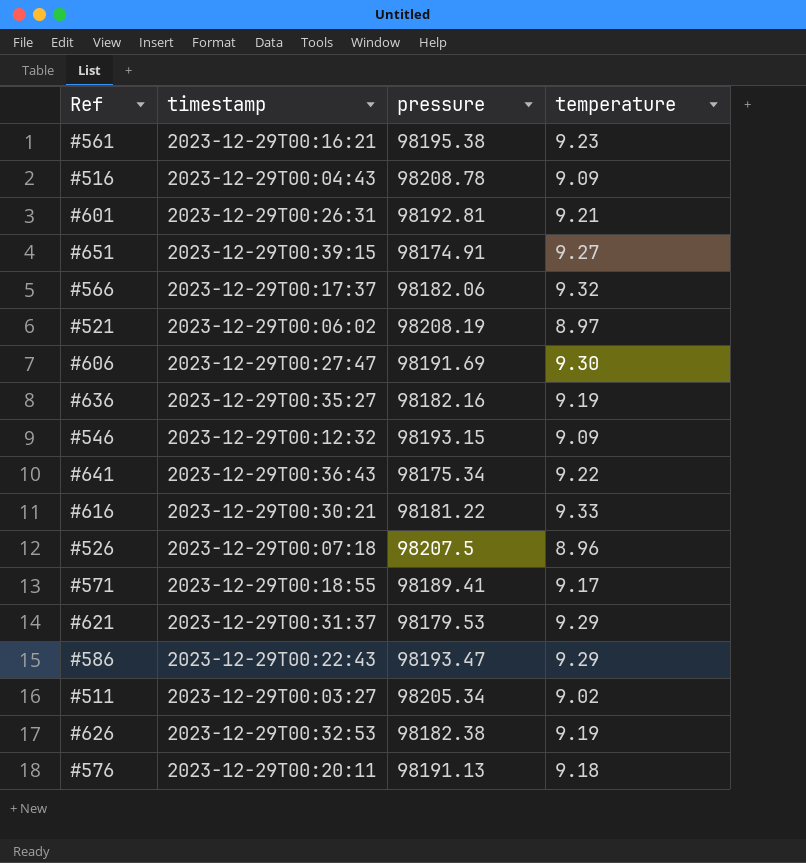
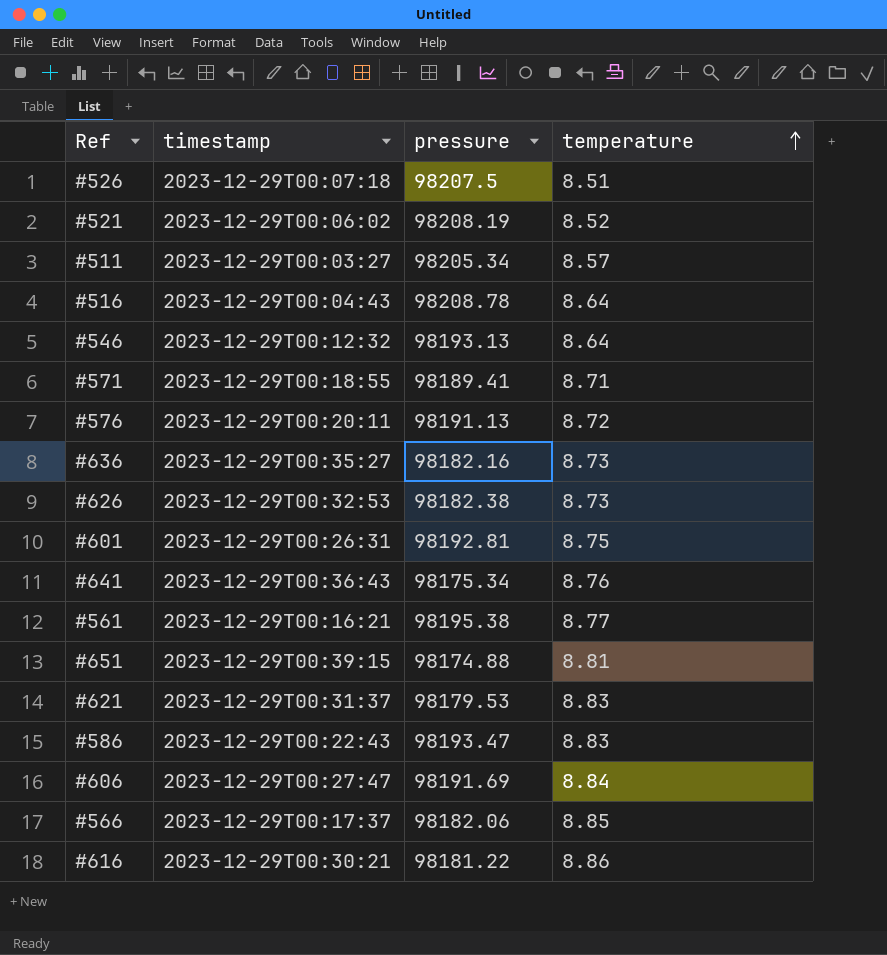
row order: none -> temperature ascending
#526 | temperature: 8.96 -> 8.51
#521 | temperature: 8.97 -> 8.52
#511 | temperature: 9.02 -> 8.57
#516 | temperature: 9.09 -> 8.64
#546 | pressure: 98193.15 -> 98193.13
#546 | temperature: 9.09 -> 8.64
#571 | temperature: 9.17 -> 8.71
#576 | temperature: 9.18 -> 8.72
#636 | temperature: 9.19 -> 8.73
#626 | temperature: 9.19 -> 8.73
#601 | temperature: 9.21 -> 8.75
#641 | temperature: 9.22 -> 8.76
#561 | temperature: 9.23 -> 8.77
#651 | pressure: 98174.91 -> 98174.88
#651 | temperature: 9.27 -> 8.81
#621 | temperature: 9.29 -> 8.83
#586 | temperature: 9.29 -> 8.83
#606 | temperature: 9.30 -> 8.84
#566 | temperature: 9.32 -> 8.85
#616 | temperature: 9.33 -> 8.86

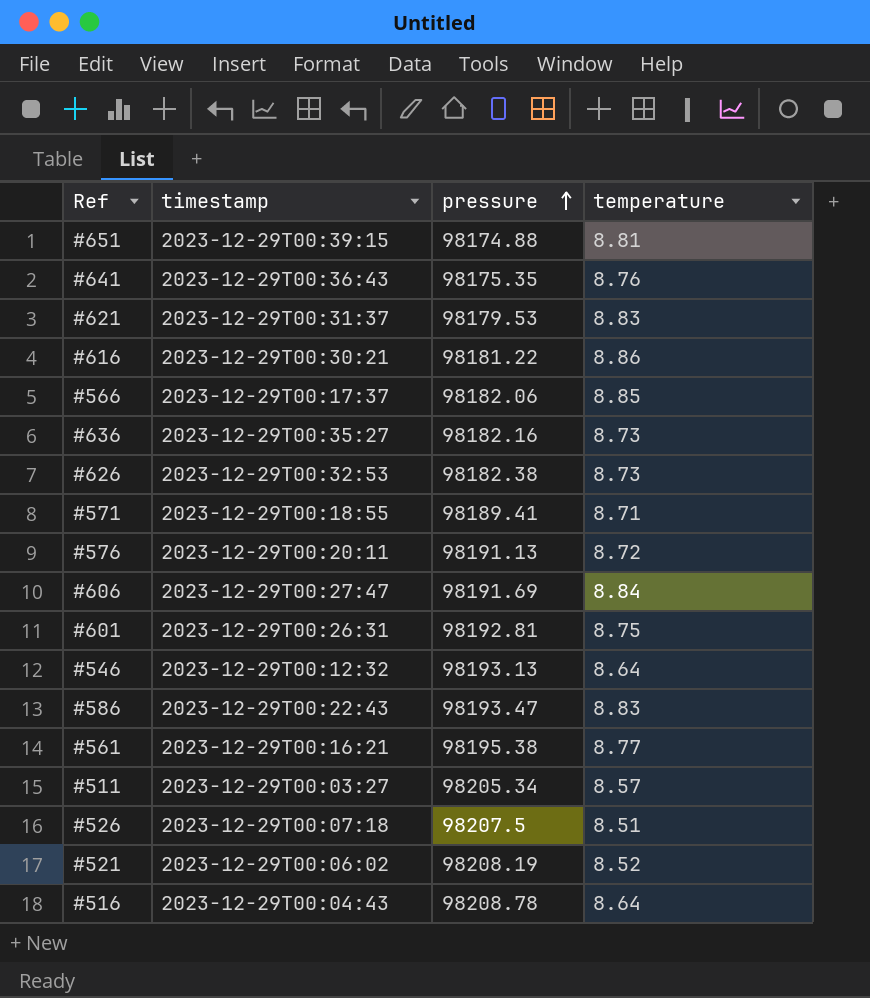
row order: temperature ascending -> pressure ascending
#641 | pressure: 98175.34 -> 98175.35

